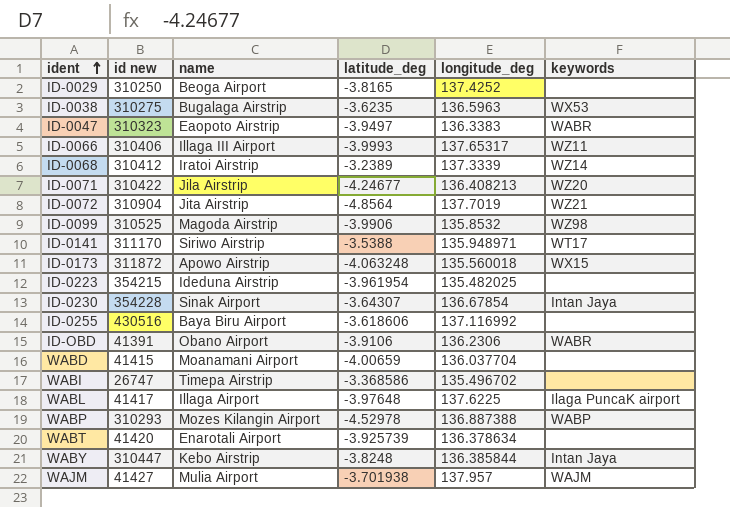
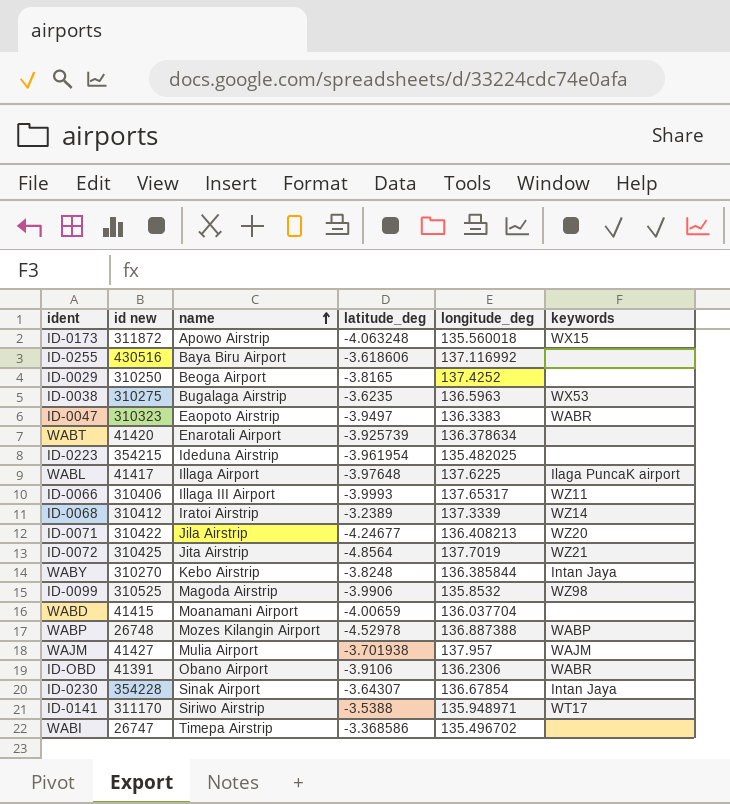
row order: ident ascending -> name ascending
ID-0072 | id new: 310904 -> 310425
WABY | id new: 310447 -> 310270
WABP | id new: 310293 -> 26748

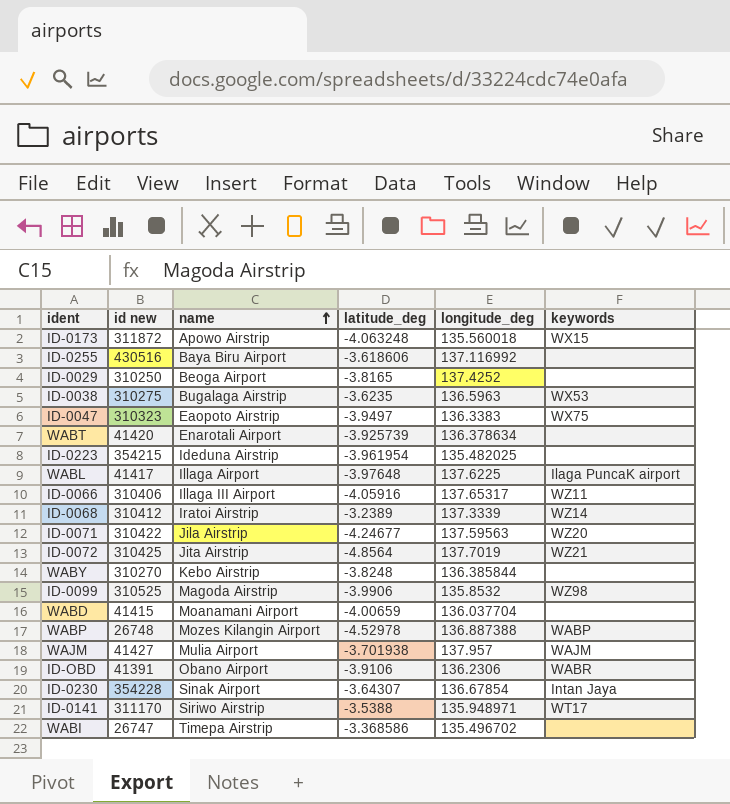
ID-0047 | keywords: WABR -> WX75
ID-0066 | latitude_deg: -3.9993 -> -4.05916
ID-0071 | longitude_deg: 136.408213 -> 137.59563
WABY | keywords: Intan Jaya -> none

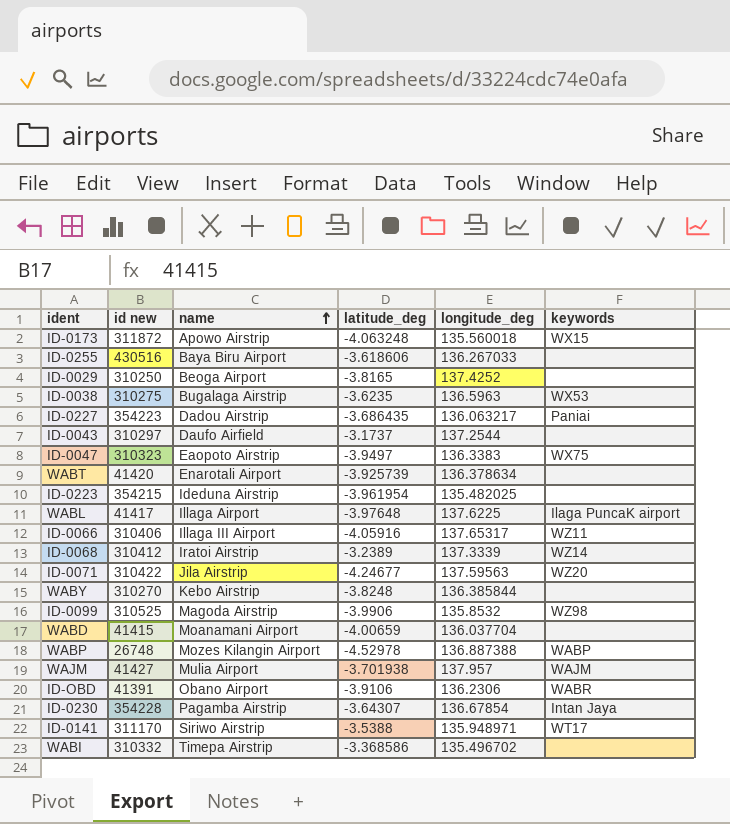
row ID-0072: 310425 | Jita Airstrip | -4.8564 | 137.7019 | WZ21 -> none
ID-0255 | longitude_deg: 137.116992 -> 136.267033
row ID-0227: none -> 354223 | Dadou Airstrip | -3.686435 | 136.063217 | Paniai
row ID-0043: none -> 310297 | Daufo Airfield | -3.1737 | 137.2544 | none
ID-0230 | name: Sinak Airport -> Pagamba Airstrip
WABI | id new: 26747 -> 310332

